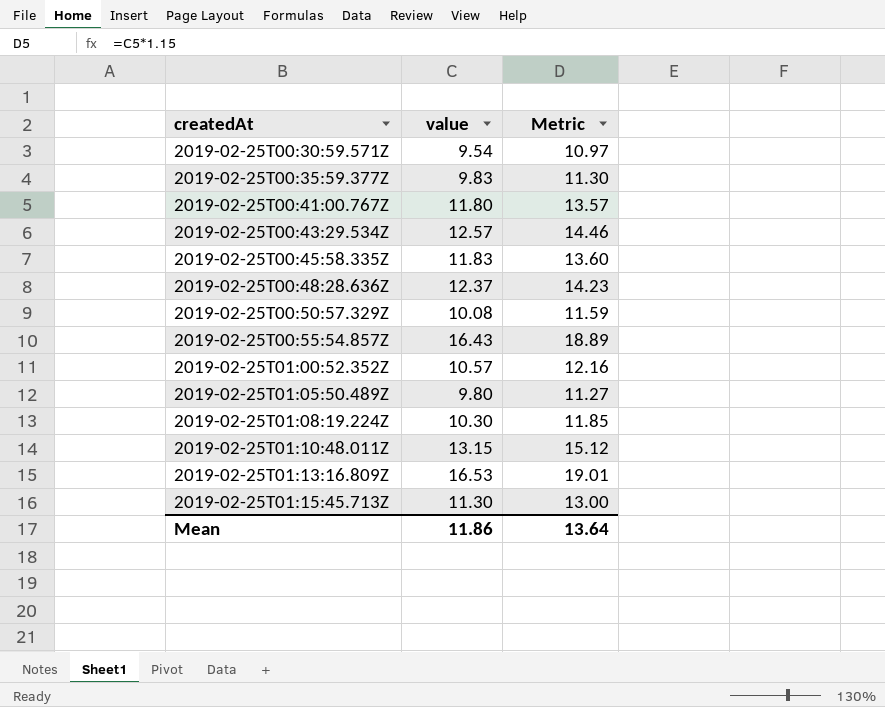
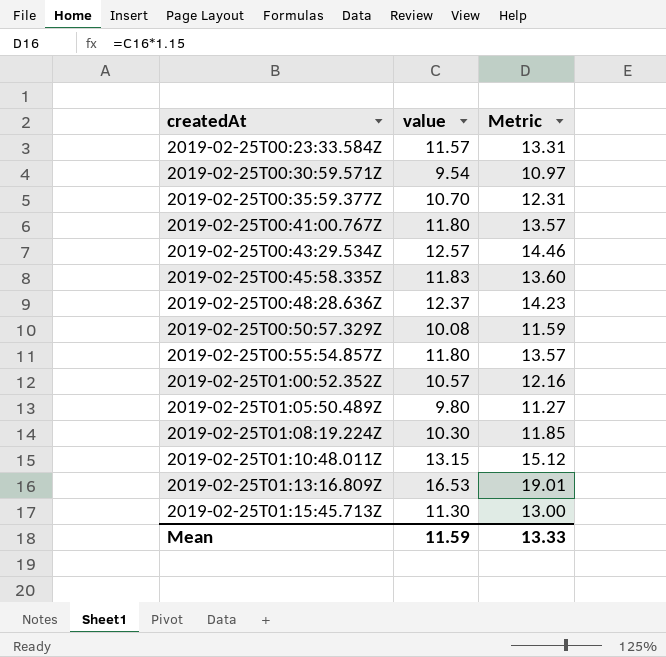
row 2019-02-25T00:23:33.584Z: none -> 11.57 | 13.31
2019-02-25T00:35:59.377Z | value: 9.83 -> 10.70
2019-02-25T00:35:59.377Z | Metric: 11.30 -> 12.31
2019-02-25T00:55:54.857Z | value: 16.43 -> 11.80
2019-02-25T00:55:54.857Z | Metric: 18.89 -> 13.57
Mean | value: 11.86 -> 11.59
Mean | Metric: 13.64 -> 13.33

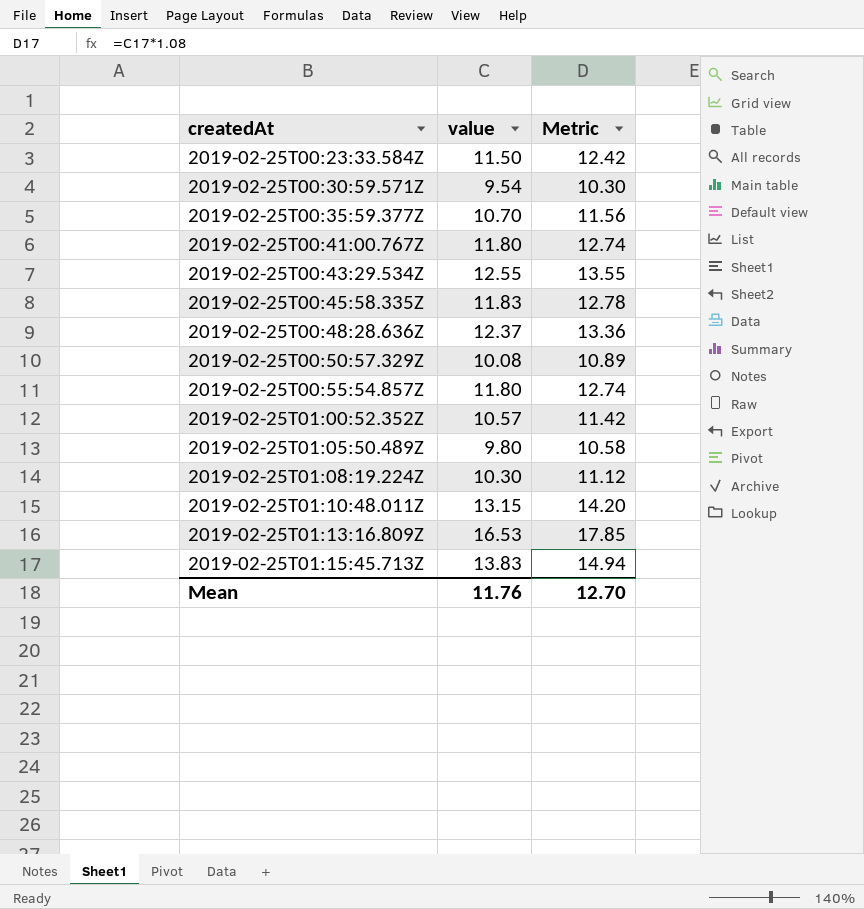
column Metric | formula: [value] * 1.15 -> [value] * 1.08
2019-02-25T00:23:33.584Z | value: 11.57 -> 11.50
2019-02-25T00:43:29.534Z | value: 12.57 -> 12.55
2019-02-25T01:15:45.713Z | value: 11.30 -> 13.83
Mean | value: 11.59 -> 11.76
Mean | Metric: 13.33 -> 12.70

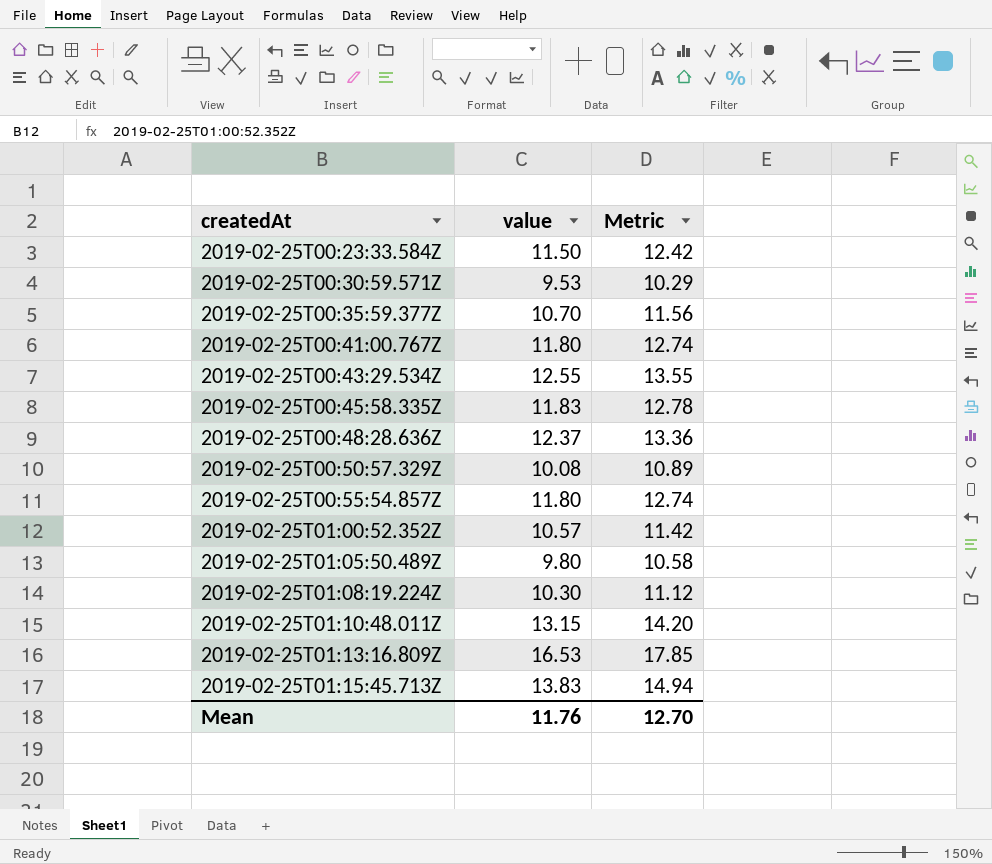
2019-02-25T00:30:59.571Z | value: 9.54 -> 9.53
2019-02-25T00:30:59.571Z | Metric: 10.30 -> 10.29

